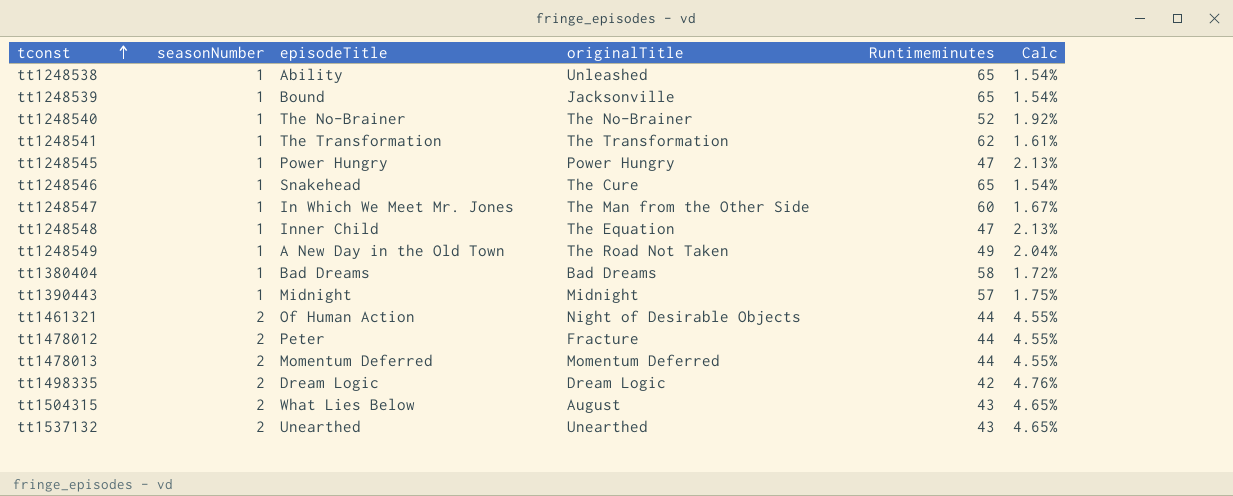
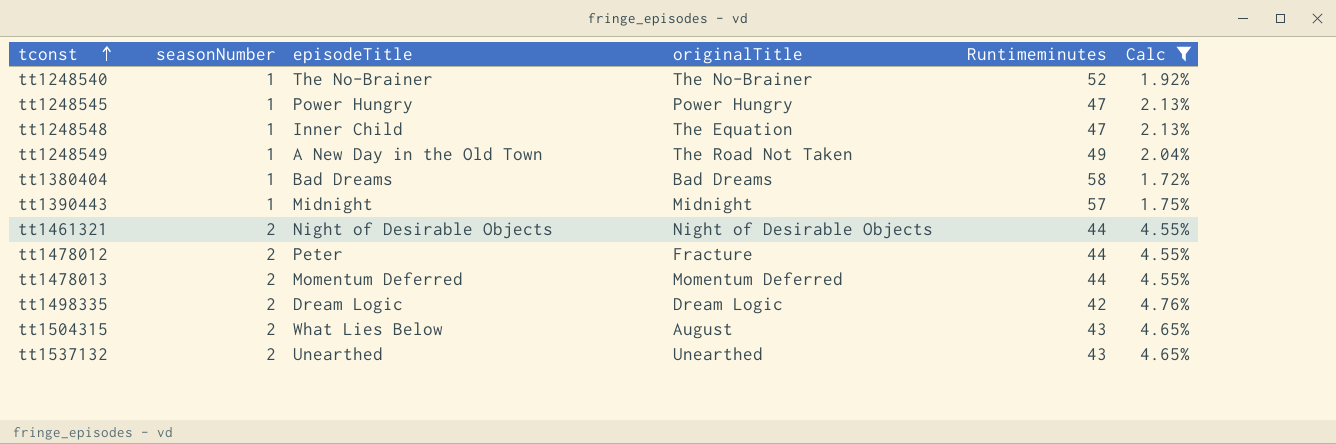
filter: none -> Calc >= 1.72%
tt1461321 | episodeTitle: Of Human Action -> Night of Desirable Objects

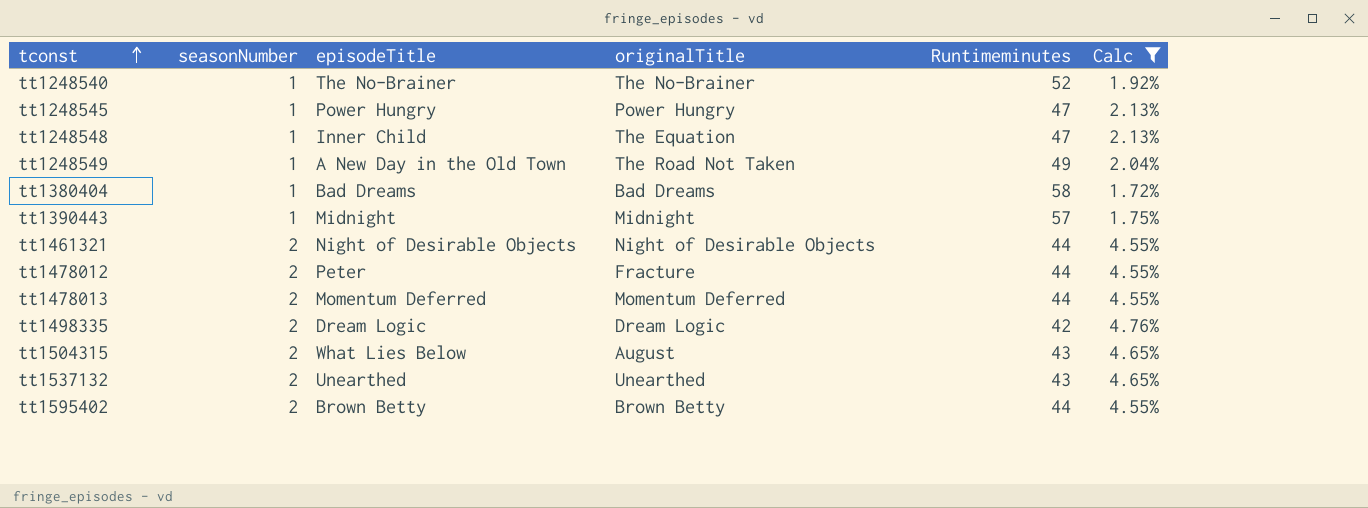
row tt1595402: none -> 2 | Brown Betty | Brown Betty | 44 | 4.55%

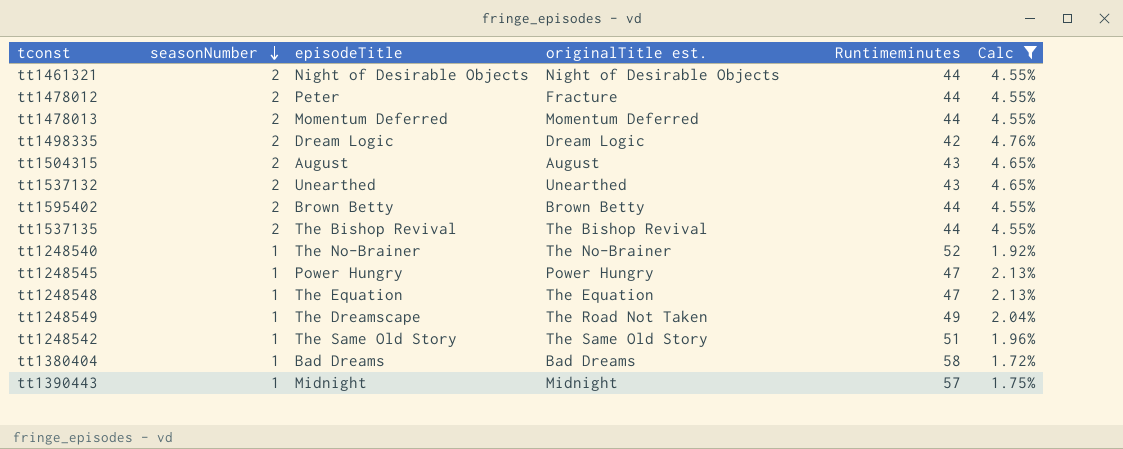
row order: tconst ascending -> seasonNumber descending
column name: originalTitle -> originalTitle est.
tt1504315 | episodeTitle: What Lies Below -> August
row tt1537135: none -> 2 | The Bishop Revival | The Bishop Revival | 44 | 4.55%
tt1248548 | episodeTitle: Inner Child -> The Equation
tt1248549 | episodeTitle: A New Day in the Old Town -> The Dreamscape
row tt1248542: none -> 1 | The Same Old Story | The Same Old Story | 51 | 1.96%

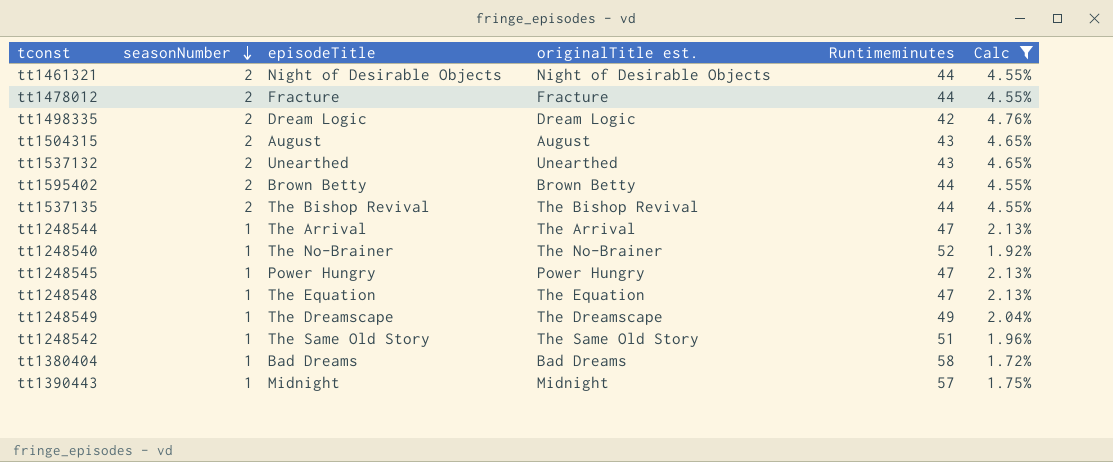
row tt1478013: 2 | Momentum Deferred | Momentum Deferred | 44 | 4.55% -> none
tt1478012 | episodeTitle: Peter -> Fracture
row tt1248544: none -> 1 | The Arrival | The Arrival | 47 | 2.13%
tt1248549 | originalTitle est.: The Road Not Taken -> The Dreamscape

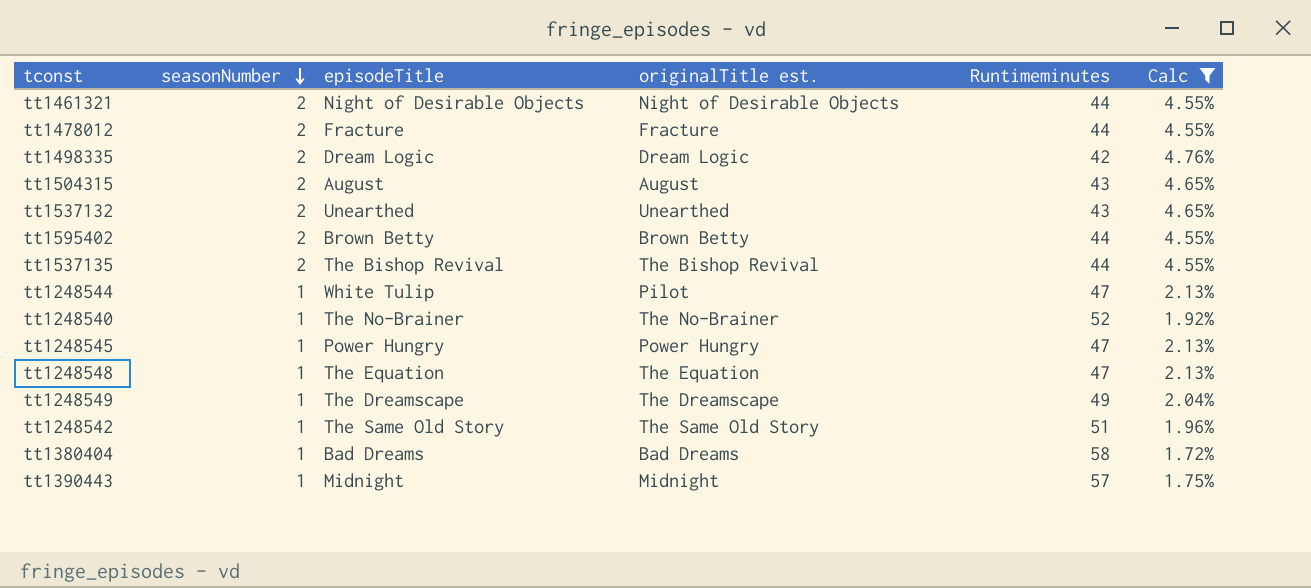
tt1248544 | episodeTitle: The Arrival -> White Tulip
tt1248544 | originalTitle est.: The Arrival -> Pilot

